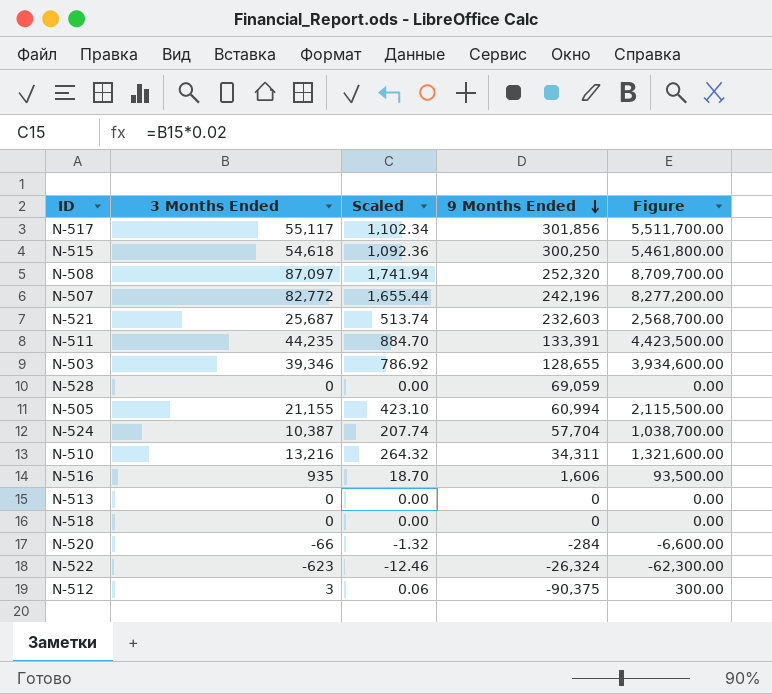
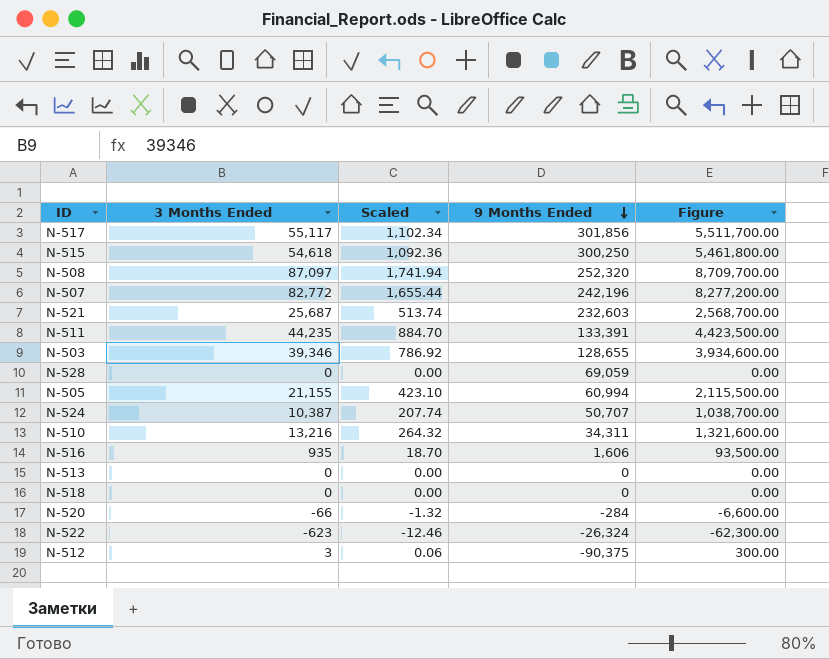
N-524 | 9 Months Ended: 57,704 -> 50,707

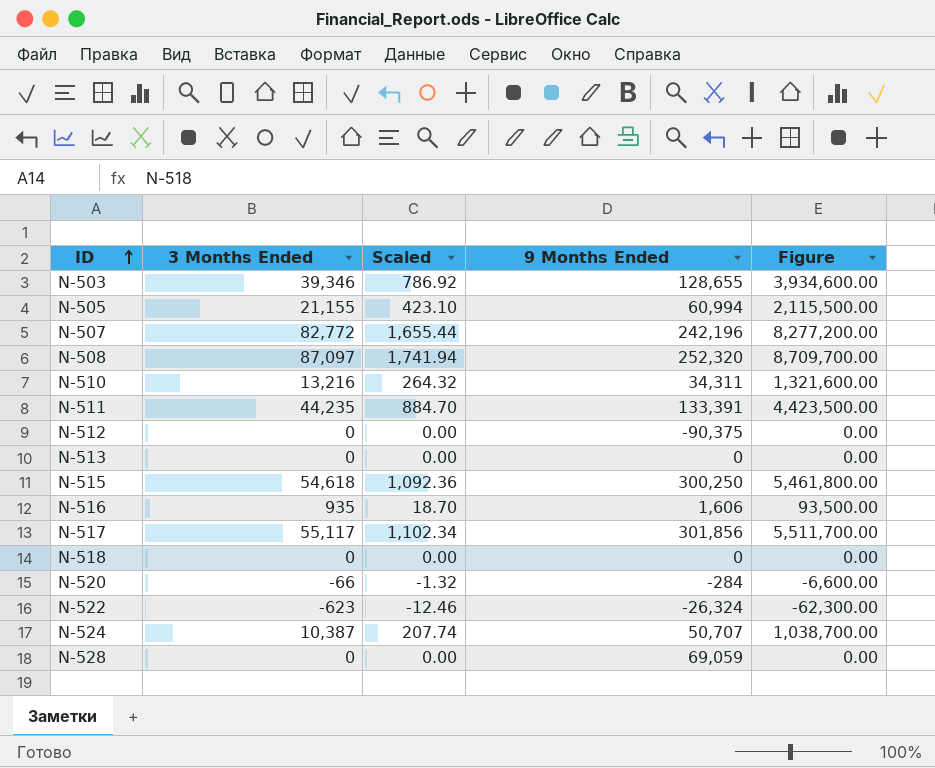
row order: 9 Months Ended descending -> ID ascending
row N-521: 25,687 | 513.74 | 232,603 | 2,568,700.00 -> none
N-512 | 3 Months Ended: 3 -> 0
N-512 | Scaled: 0.06 -> 0.00
N-512 | Figure: 300.00 -> 0.00

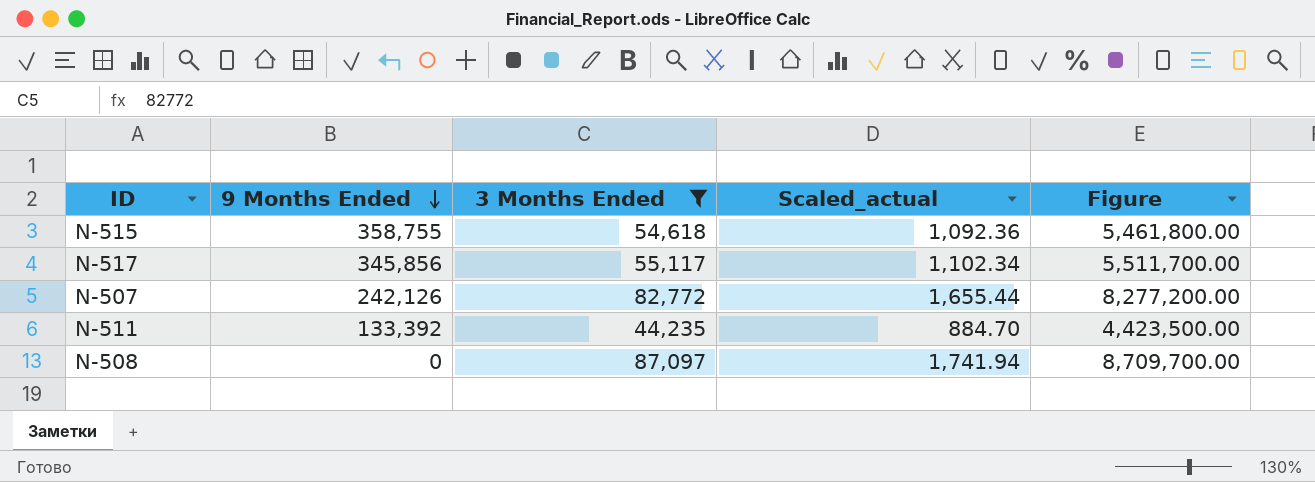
filter: none -> 3 Months Ended >= 44,235
row order: ID ascending -> 9 Months Ended descending
column 9 Months Ended | position: 4 -> 2
column name: Scaled -> Scaled_actual
N-515 | 9 Months Ended: 300,250 -> 358,755
N-517 | 9 Months Ended: 301,856 -> 345,856
N-507 | 9 Months Ended: 242,196 -> 242,126
N-511 | 9 Months Ended: 133,391 -> 133,392
N-508 | 9 Months Ended: 252,320 -> 0

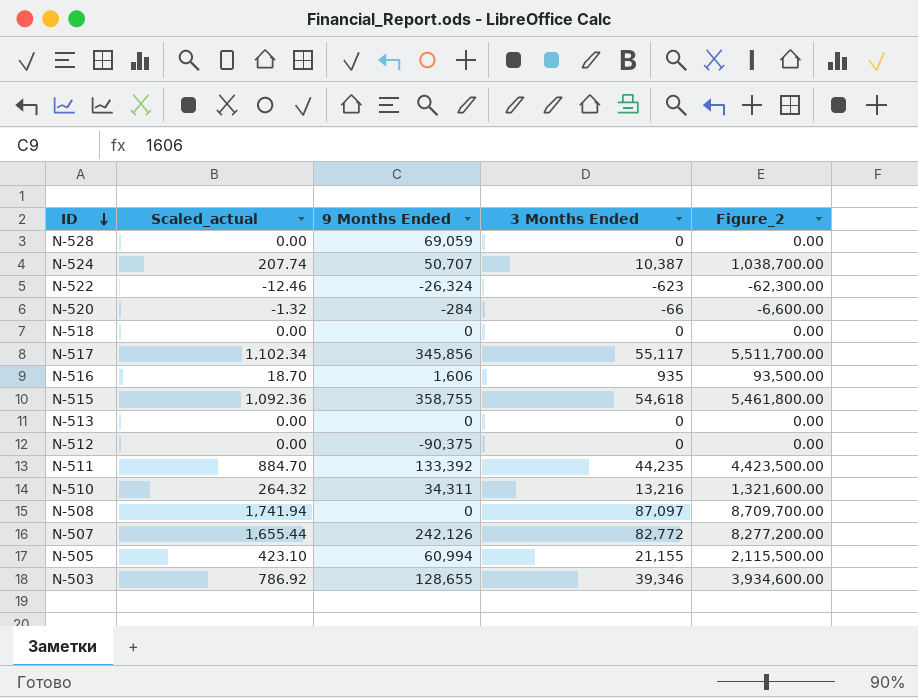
filter: 3 Months Ended >= 44,235 -> none
row order: 9 Months Ended descending -> ID descending
column Scaled_actual | position: 4 -> 2
column name: Figure -> Figure_2

